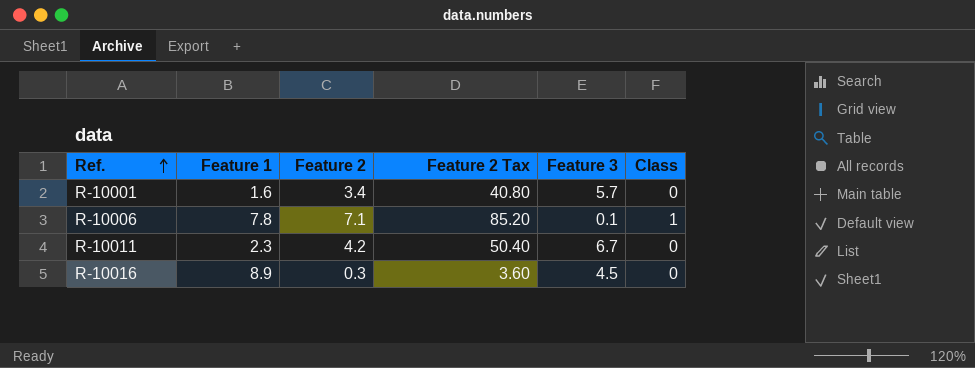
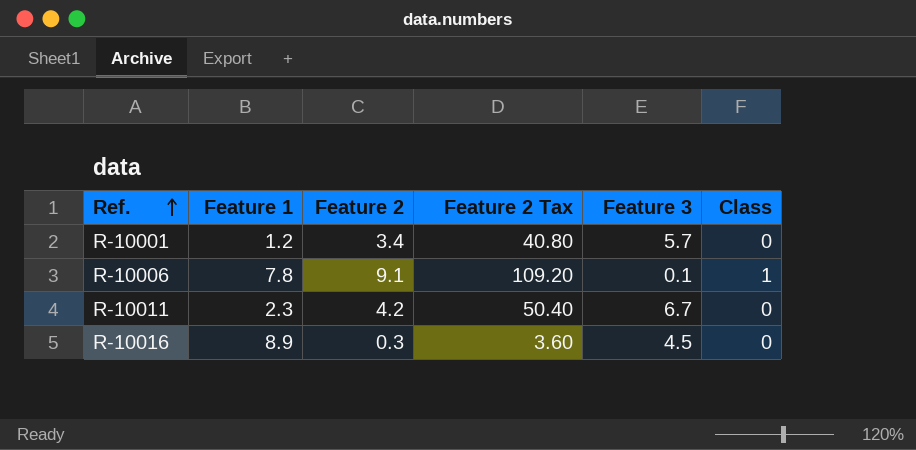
R-10001 | Feature 1: 1.6 -> 1.2
R-10006 | Feature 2: 7.1 -> 9.1
R-10006 | Feature 2 Tax: 85.20 -> 109.20

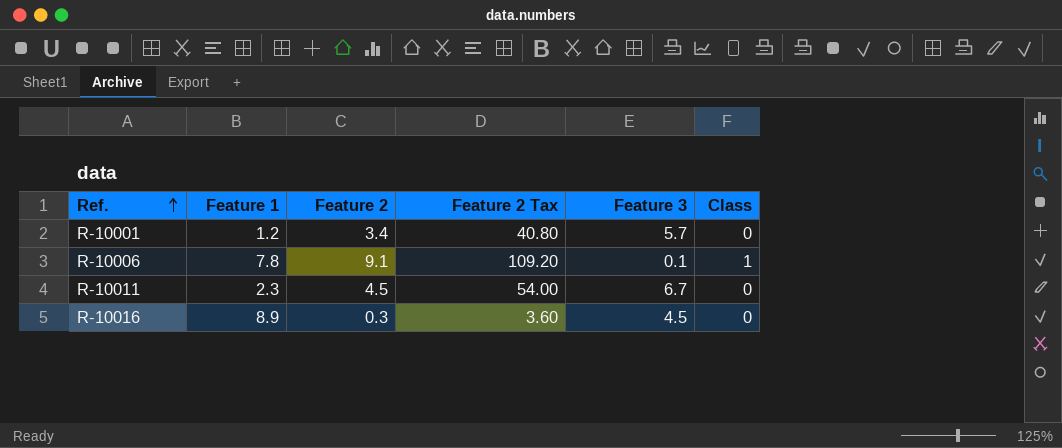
R-10011 | Feature 2: 4.2 -> 4.5
R-10011 | Feature 2 Tax: 50.40 -> 54.00

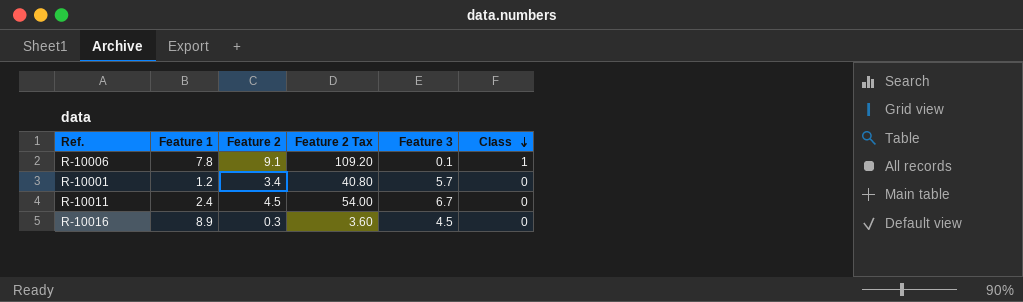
row order: Ref. ascending -> Class descending
R-10011 | Feature 1: 2.3 -> 2.4

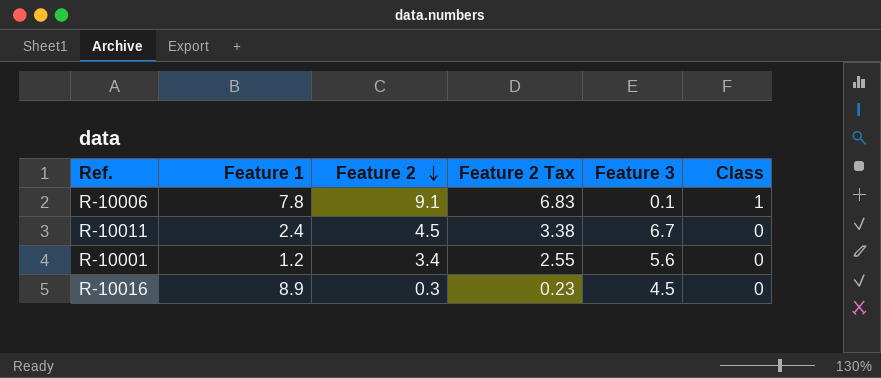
row order: Class descending -> Feature 2 descending
column Feature 2 Tax | formula: [Feature 2] * 12 -> [Feature 2] * 0.75
R-10001 | Feature 3: 5.7 -> 5.6

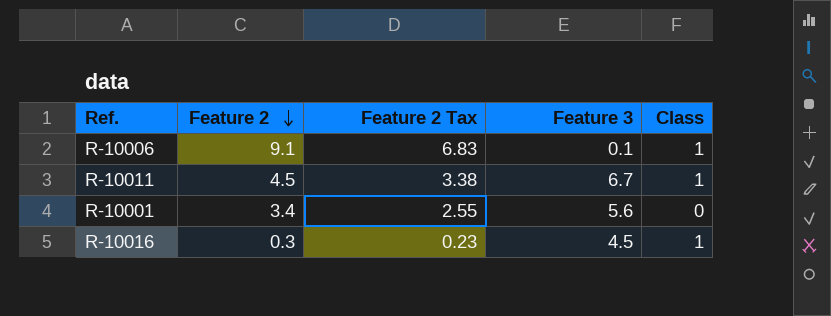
column Feature 1 | position: 2 -> none
R-10011 | Class: 0 -> 1
R-10016 | Class: 0 -> 1

